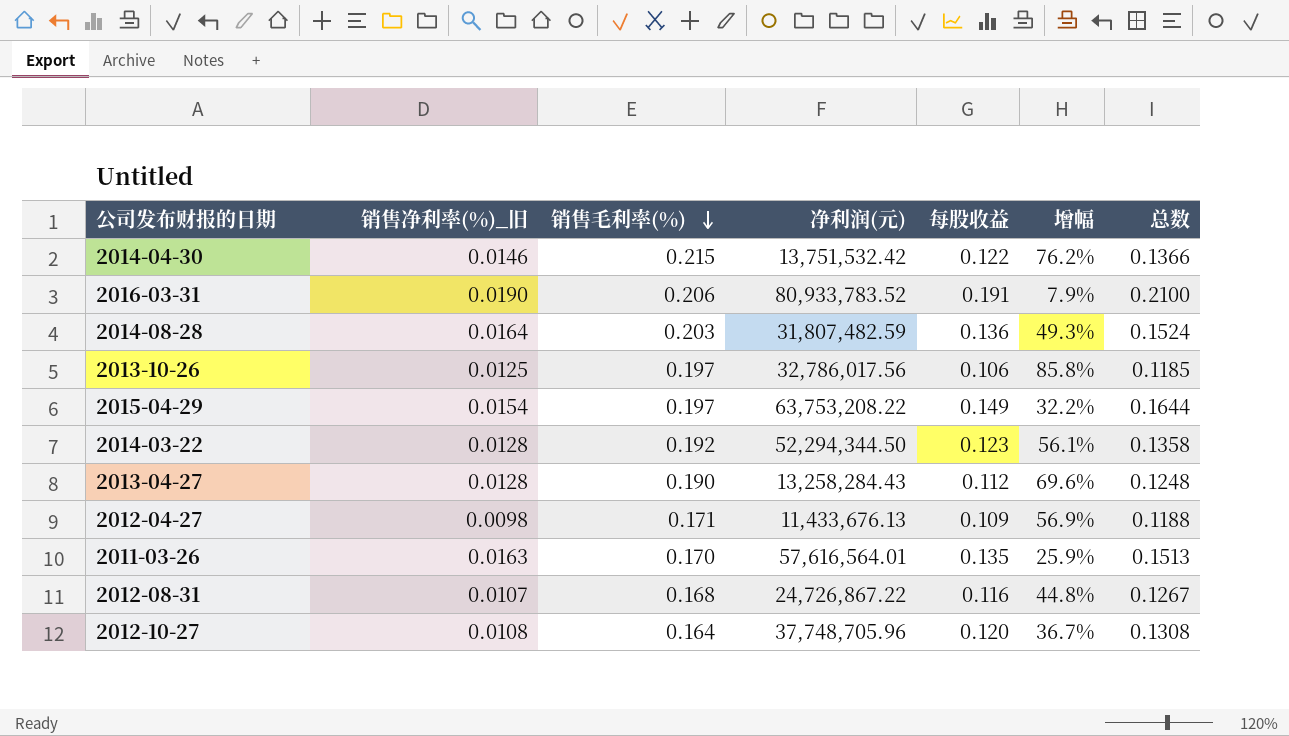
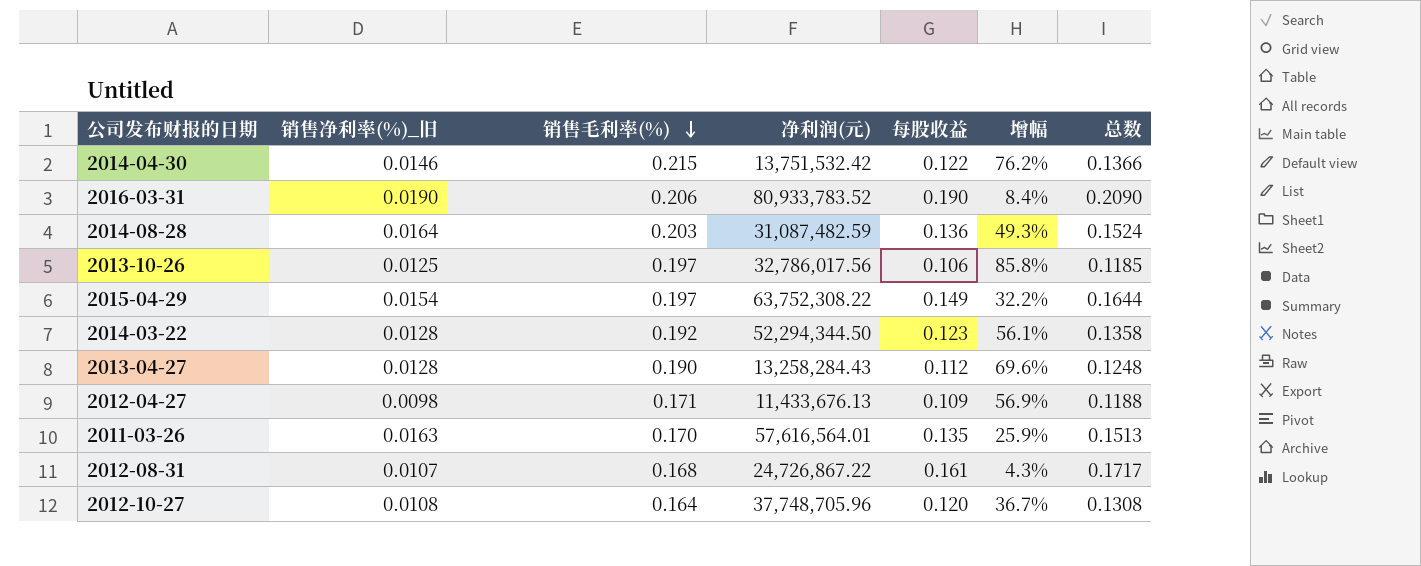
2016-03-31 | 每股收益: 0.191 -> 0.190
2016-03-31 | 增幅: 7.9% -> 8.4%
2016-03-31 | 总数: 0.2100 -> 0.2090
2014-08-28 | 净利润(元): 31,807,482.59 -> 31,087,482.59
2015-04-29 | 净利润(元): 63,753,208.22 -> 63,752,308.22
2012-08-31 | 每股收益: 0.116 -> 0.161
2012-08-31 | 增幅: 44.8% -> 4.3%
2012-08-31 | 总数: 0.1267 -> 0.1717

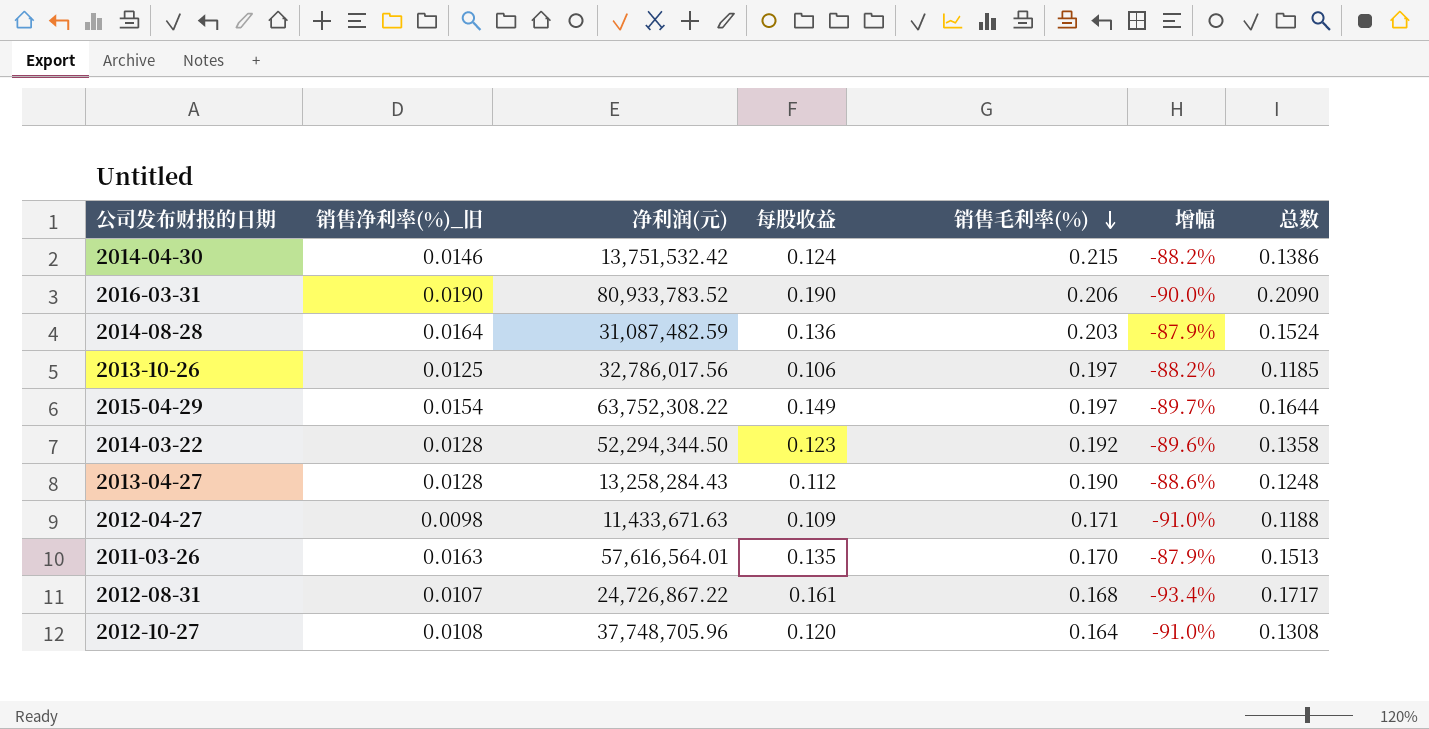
column 销售毛利率(%) | position: 3 -> 5
column 增幅 | formula: ([销售毛利率(%)] - [每股收益]) / [每股收益] -> ([销售净利率(%)_旧] - [每股收益]) / [每股收益]
2014-04-30 | 每股收益: 0.122 -> 0.124
2014-04-30 | 总数: 0.1366 -> 0.1386
2012-04-27 | 净利润(元): 11,433,676.13 -> 11,433,671.63

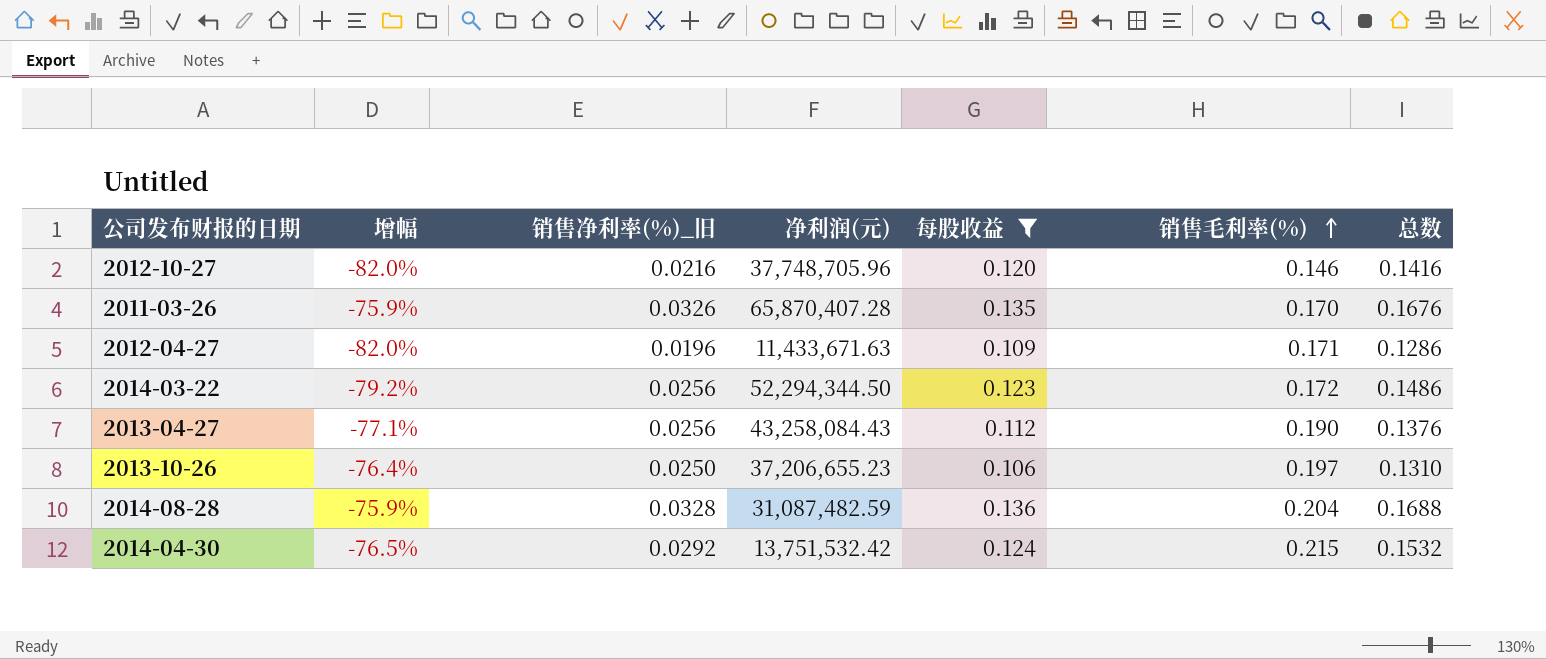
filter: none -> 每股收益 <= 0.136
row order: 销售毛利率(%) descending -> 销售毛利率(%) ascending
column 增幅 | position: 6 -> 2
2012-10-27 | 增幅: -91.0% -> -82.0%
2012-10-27 | 销售净利率(%)_旧: 0.0108 -> 0.0216
2012-10-27 | 销售毛利率(%): 0.164 -> 0.146
2012-10-27 | 总数: 0.1308 -> 0.1416
2011-03-26 | 增幅: -87.9% -> -75.9%
2011-03-26 | 销售净利率(%)_旧: 0.0163 -> 0.0326
2011-03-26 | 净利润(元): 57,616,564.01 -> 65,870,407.28
2011-03-26 | 总数: 0.1513 -> 0.1676
2012-04-27 | 增幅: -91.0% -> -82.0%
2012-04-27 | 销售净利率(%)_旧: 0.0098 -> 0.0196
2012-04-27 | 总数: 0.1188 -> 0.1286
2014-03-22 | 增幅: -89.6% -> -79.2%
2014-03-22 | 销售净利率(%)_旧: 0.0128 -> 0.0256
2014-03-22 | 销售毛利率(%): 0.192 -> 0.172
2014-03-22 | 总数: 0.1358 -> 0.1486
2013-04-27 | 增幅: -88.6% -> -77.1%
2013-04-27 | 销售净利率(%)_旧: 0.0128 -> 0.0256
2013-04-27 | 净利润(元): 13,258,284.43 -> 43,258,084.43
2013-04-27 | 总数: 0.1248 -> 0.1376
2013-10-26 | 增幅: -88.2% -> -76.4%
2013-10-26 | 销售净利率(%)_旧: 0.0125 -> 0.0250
2013-10-26 | 净利润(元): 32,786,017.56 -> 37,206,655.23
2013-10-26 | 总数: 0.1185 -> 0.1310
2014-08-28 | 增幅: -87.9% -> -75.9%
2014-08-28 | 销售净利率(%)_旧: 0.0164 -> 0.0328
2014-08-28 | 销售毛利率(%): 0.203 -> 0.204
2014-08-28 | 总数: 0.1524 -> 0.1688
2014-04-30 | 增幅: -88.2% -> -76.5%
2014-04-30 | 销售净利率(%)_旧: 0.0146 -> 0.0292
2014-04-30 | 总数: 0.1386 -> 0.1532

